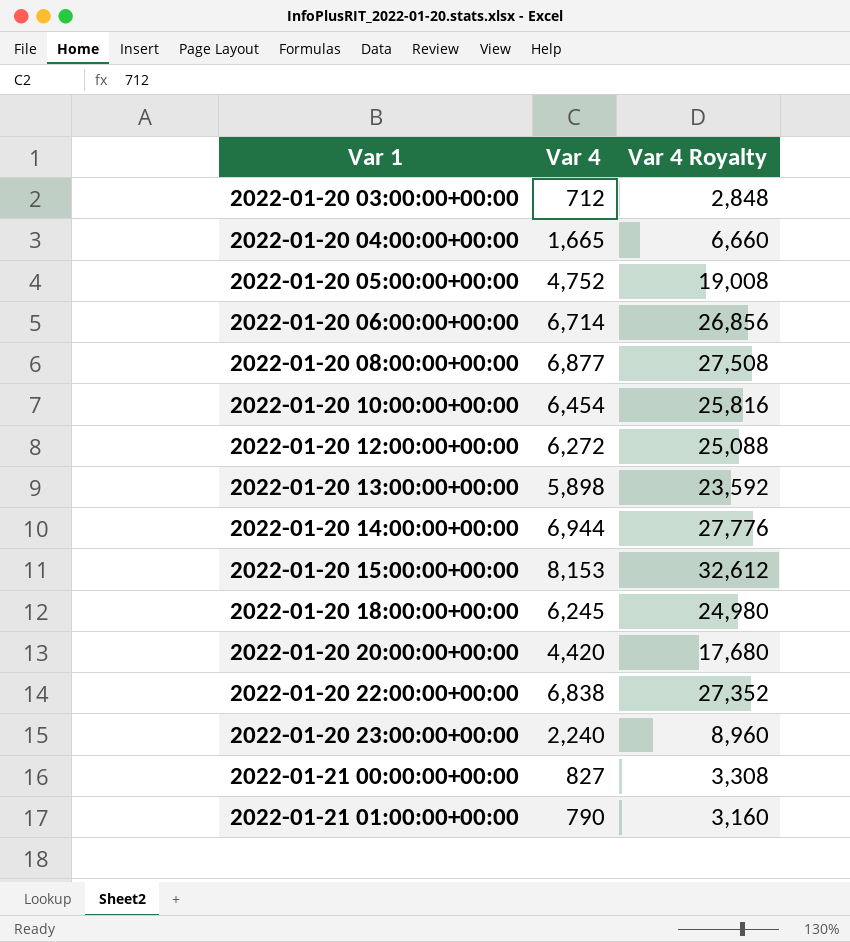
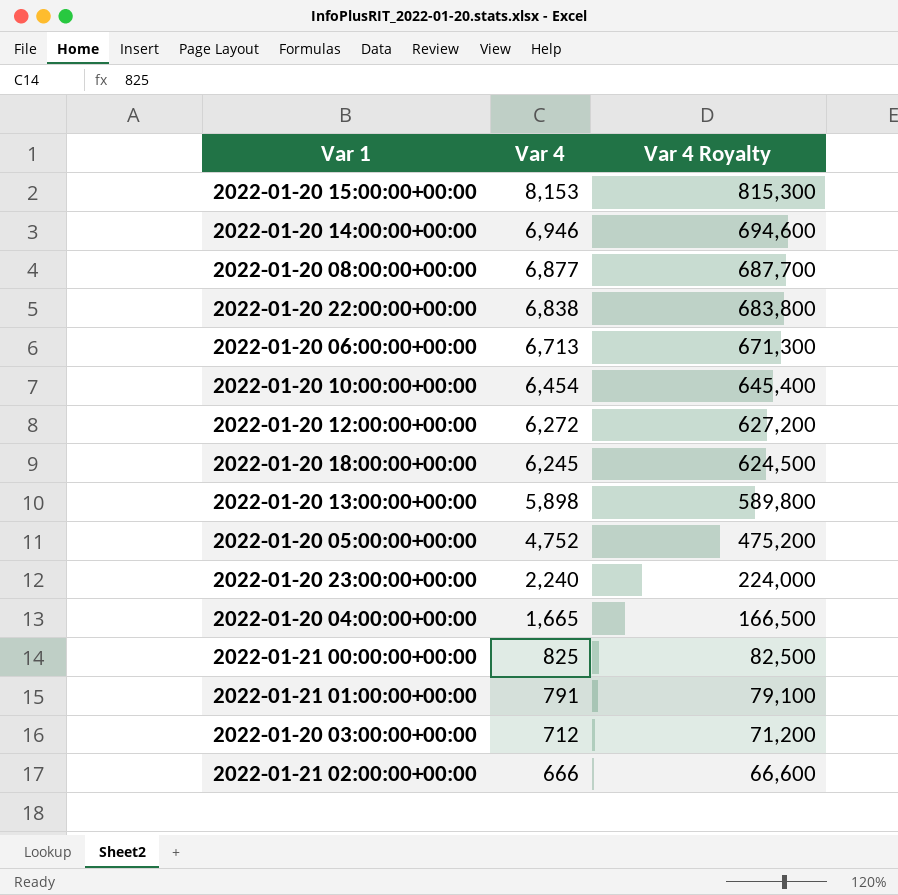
row order: Var 1 ascending -> Var 4 descending
column Var 4 Royalty | formula: [Var 4] * 4 -> [Var 4] * 100
row 2022-01-20 20:00:00+00:00: 4,420 | 17,680 -> none
2022-01-20 14:00:00+00:00 | Var 4: 6,944 -> 6,946
2022-01-20 06:00:00+00:00 | Var 4: 6,714 -> 6,713
2022-01-21 00:00:00+00:00 | Var 4: 827 -> 825
2022-01-21 01:00:00+00:00 | Var 4: 790 -> 791
row 2022-01-21 02:00:00+00:00: none -> 666 | 66,600

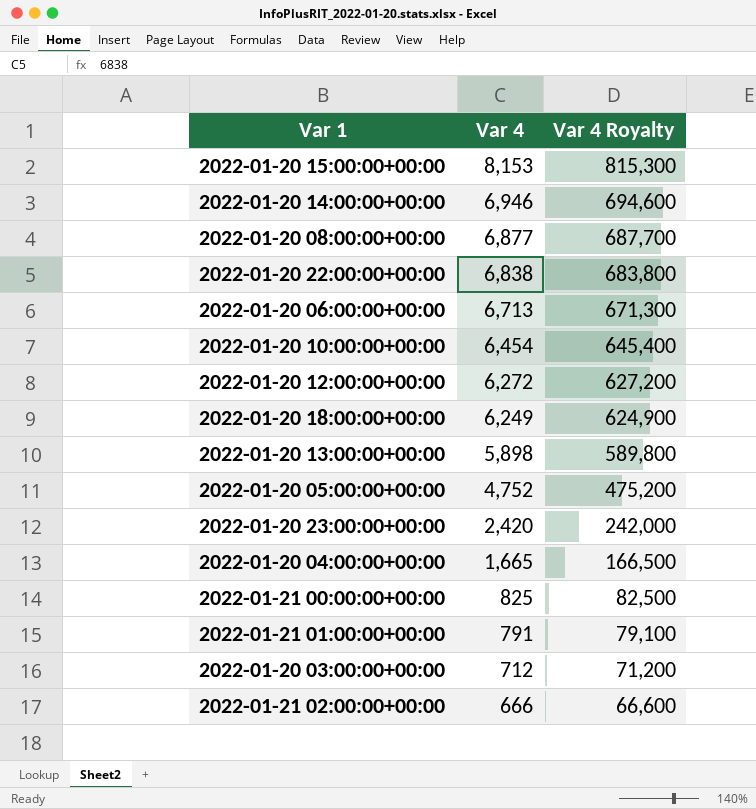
2022-01-20 18:00:00+00:00 | Var 4: 6,245 -> 6,249
2022-01-20 18:00:00+00:00 | Var 4 Royalty: 624,500 -> 624,900
2022-01-20 23:00:00+00:00 | Var 4: 2,240 -> 2,420
2022-01-20 23:00:00+00:00 | Var 4 Royalty: 224,000 -> 242,000

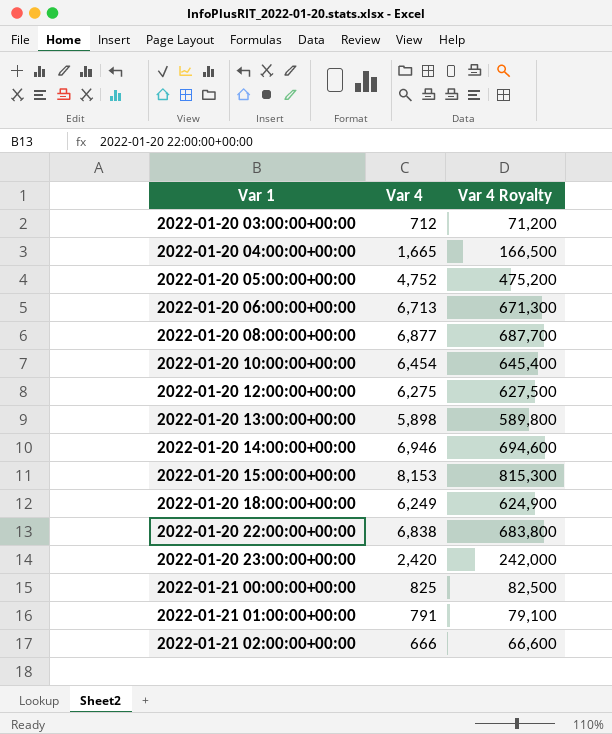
row order: Var 4 descending -> Var 1 ascending
2022-01-20 12:00:00+00:00 | Var 4: 6,272 -> 6,275
2022-01-20 12:00:00+00:00 | Var 4 Royalty: 627,200 -> 627,500

